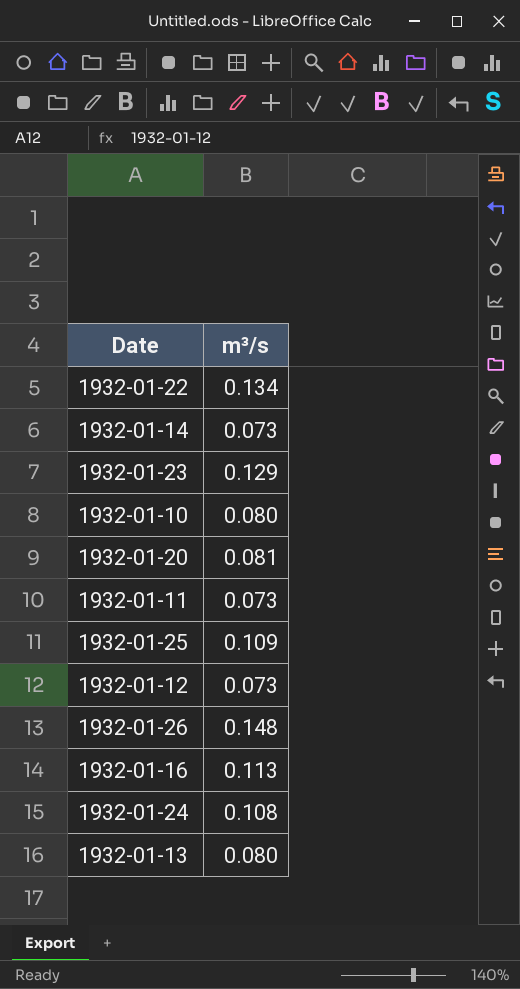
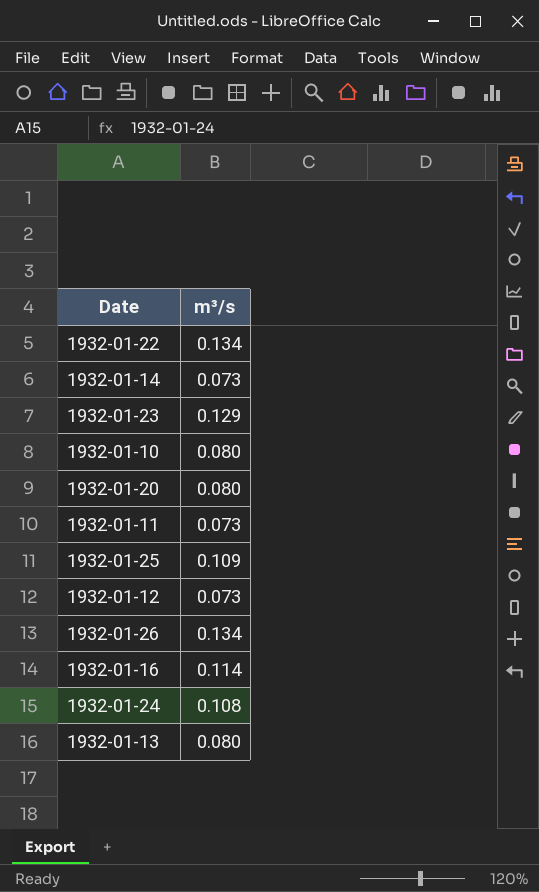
1932-01-20 | m³/s: 0.081 -> 0.080
1932-01-26 | m³/s: 0.148 -> 0.134
1932-01-16 | m³/s: 0.113 -> 0.114

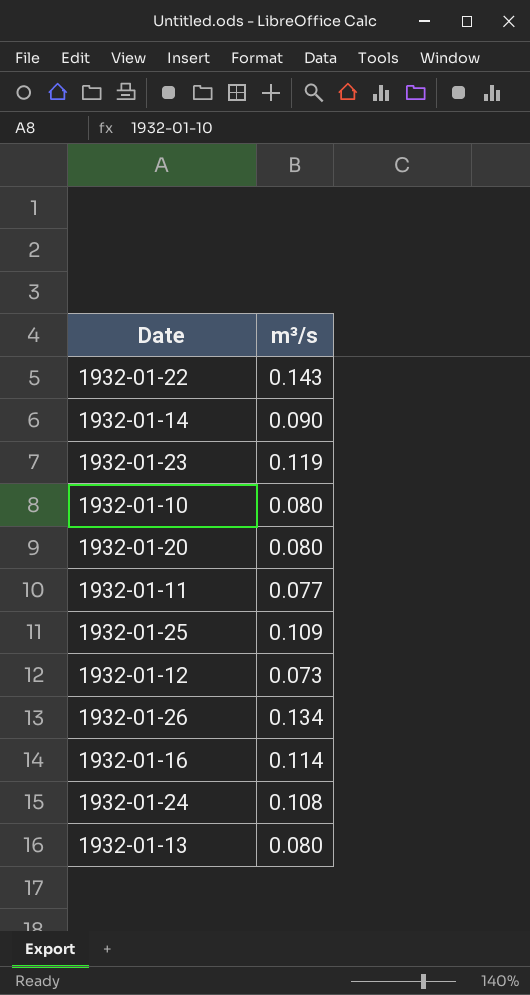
1932-01-22 | m³/s: 0.134 -> 0.143
1932-01-14 | m³/s: 0.073 -> 0.090
1932-01-23 | m³/s: 0.129 -> 0.119
1932-01-11 | m³/s: 0.073 -> 0.077

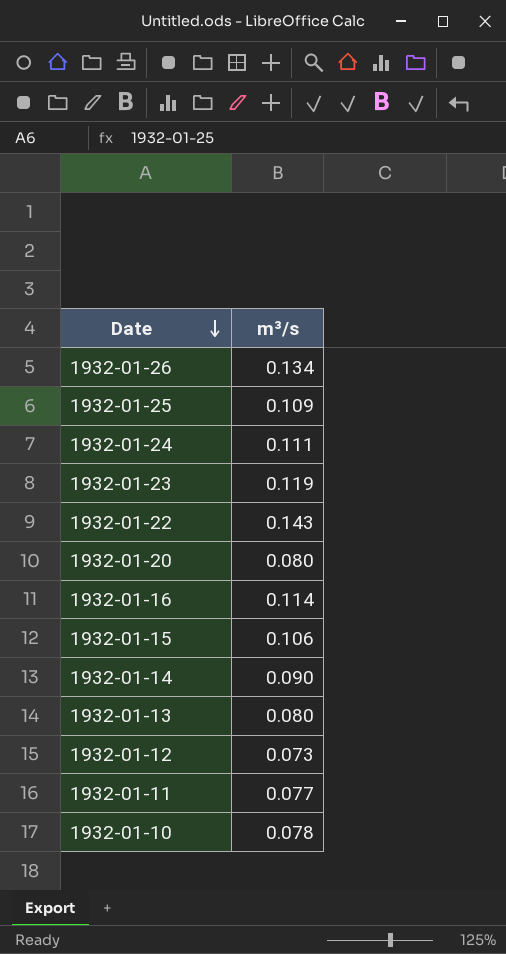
row order: none -> Date descending
1932-01-24 | m³/s: 0.108 -> 0.111
row 1932-01-15: none -> 0.106
1932-01-10 | m³/s: 0.080 -> 0.078

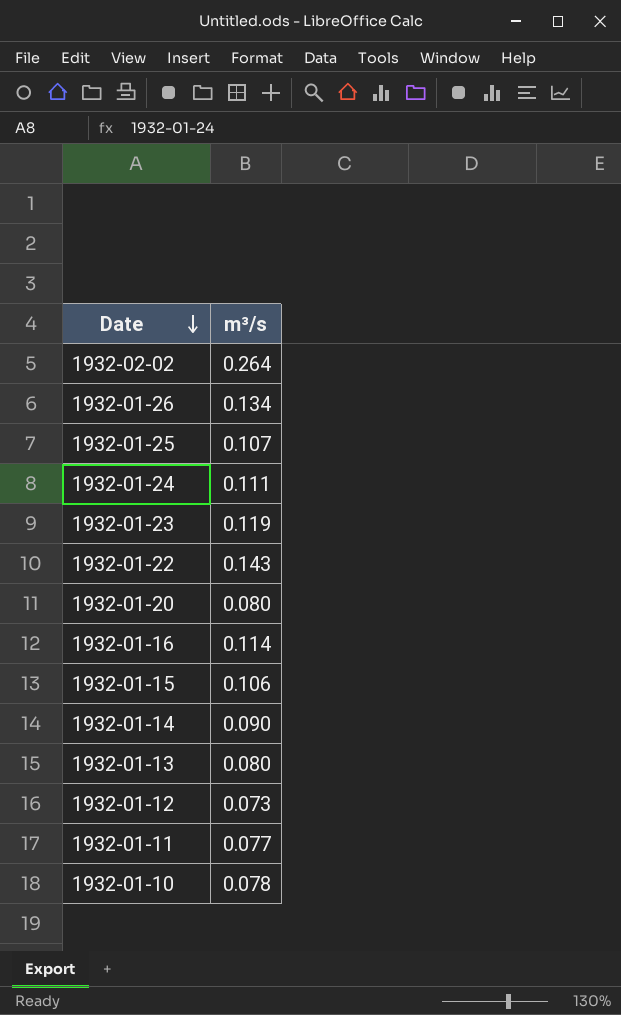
row 1932-02-02: none -> 0.264
1932-01-25 | m³/s: 0.109 -> 0.107

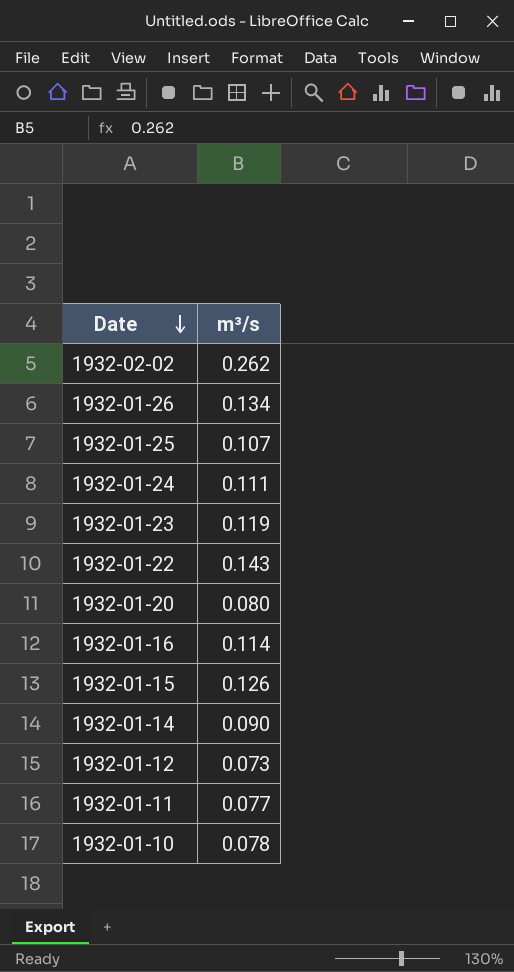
row 1932-01-13: 0.080 -> none
1932-02-02 | m³/s: 0.264 -> 0.262
1932-01-15 | m³/s: 0.106 -> 0.126

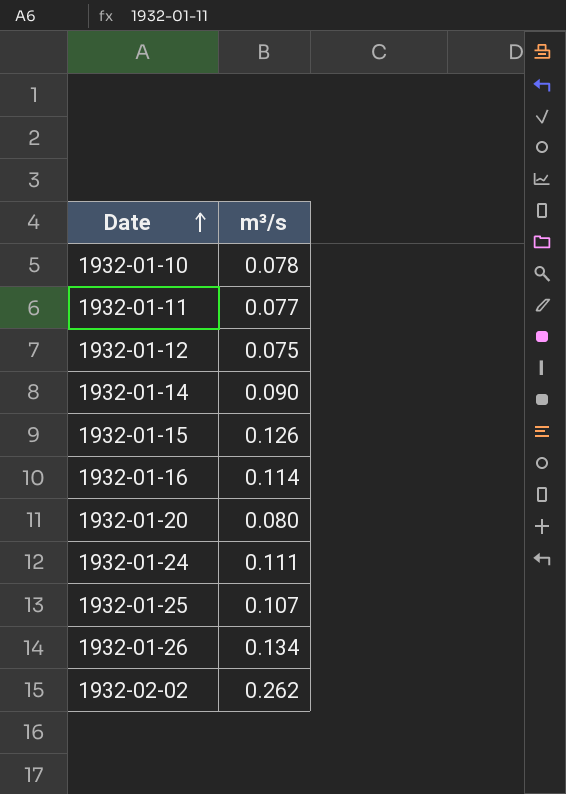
row order: Date descending -> Date ascending
row 1932-01-23: 0.119 -> none
row 1932-01-22: 0.143 -> none
1932-01-12 | m³/s: 0.073 -> 0.075

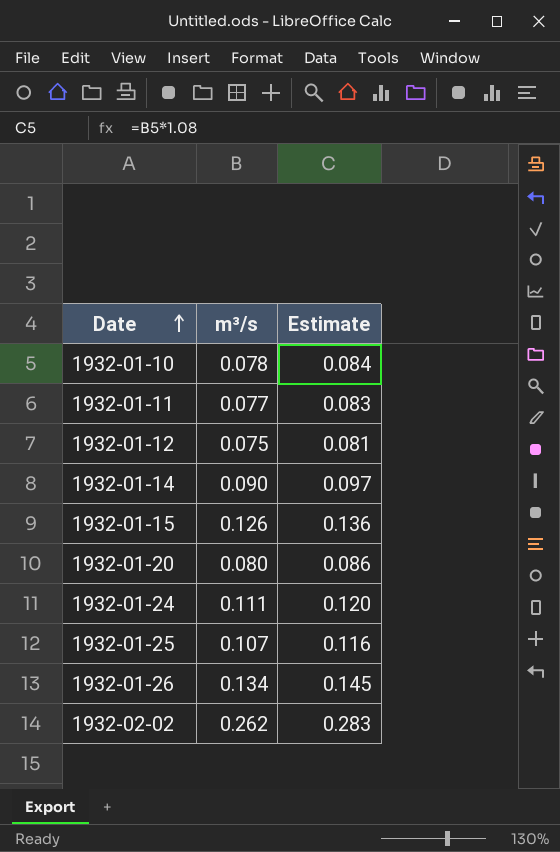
column Estimate | formula: none -> [m³/s] * 1.08
row 1932-01-16: 0.114 -> none

